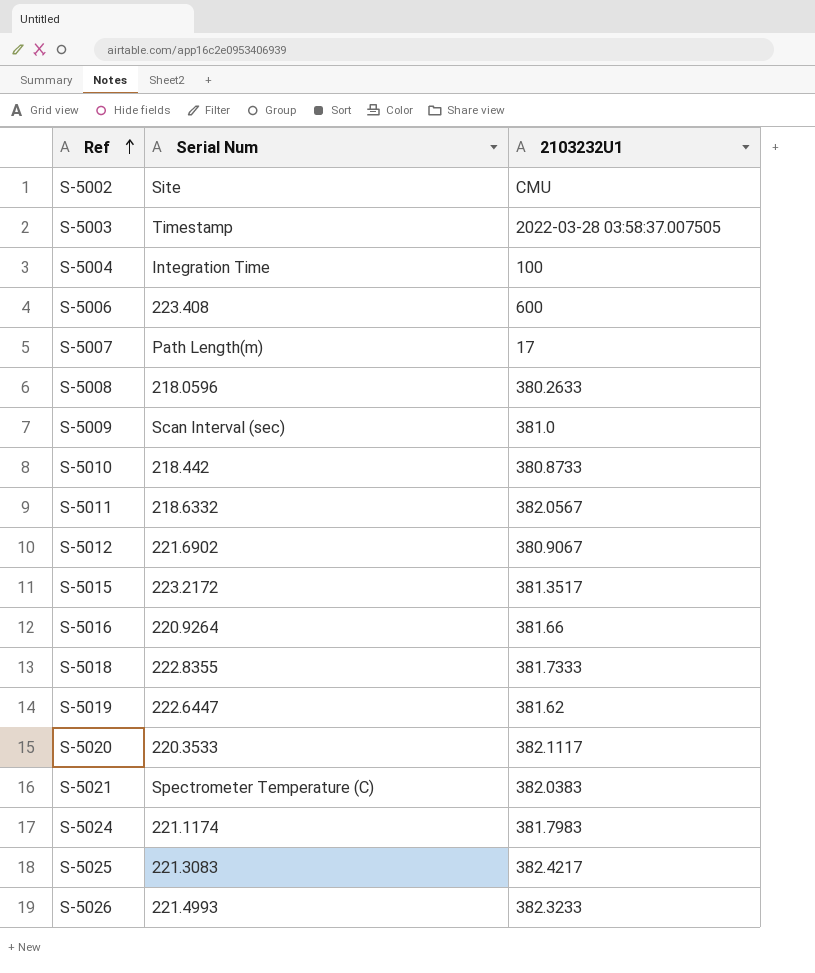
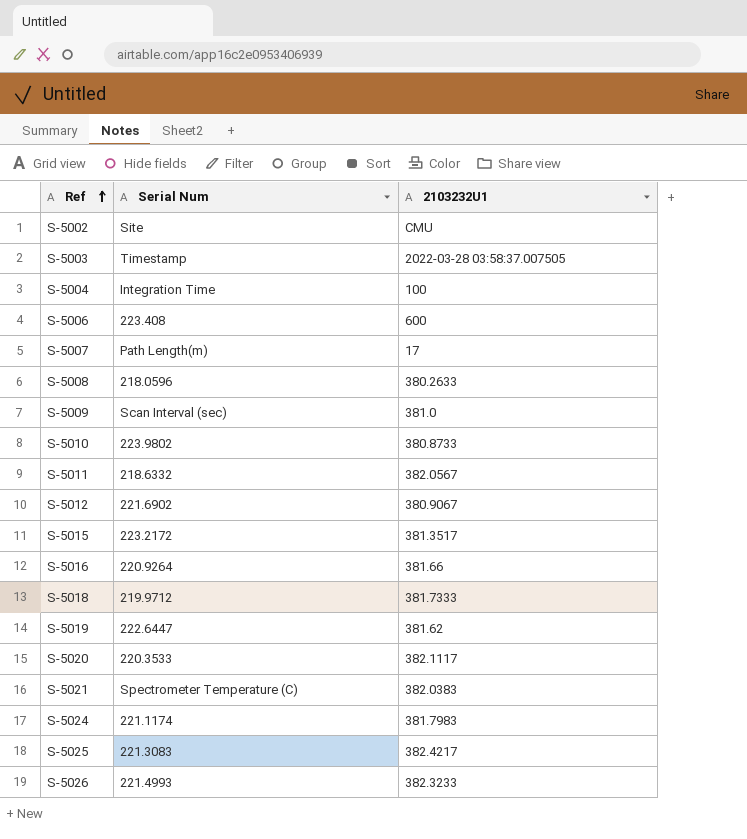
S-5010 | Serial Num: 218.442 -> 223.9802
S-5018 | Serial Num: 222.8355 -> 219.9712

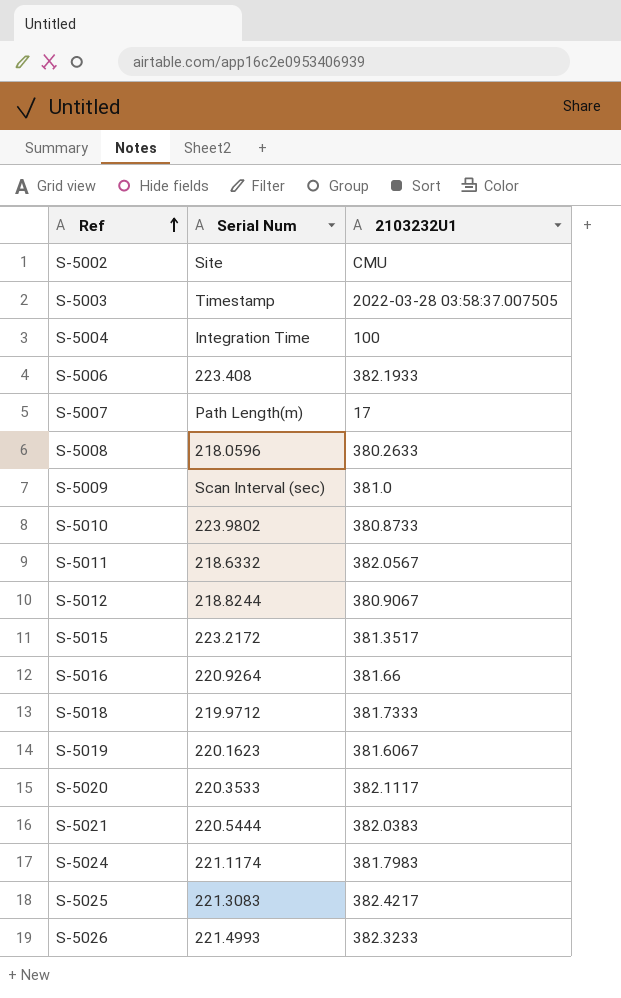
S-5006 | 2103232U1: 600 -> 382.1933
S-5012 | Serial Num: 221.6902 -> 218.8244
S-5019 | Serial Num: 222.6447 -> 220.1623
S-5019 | 2103232U1: 381.62 -> 381.6067
S-5021 | Serial Num: Spectrometer Temperature (C) -> 220.5444

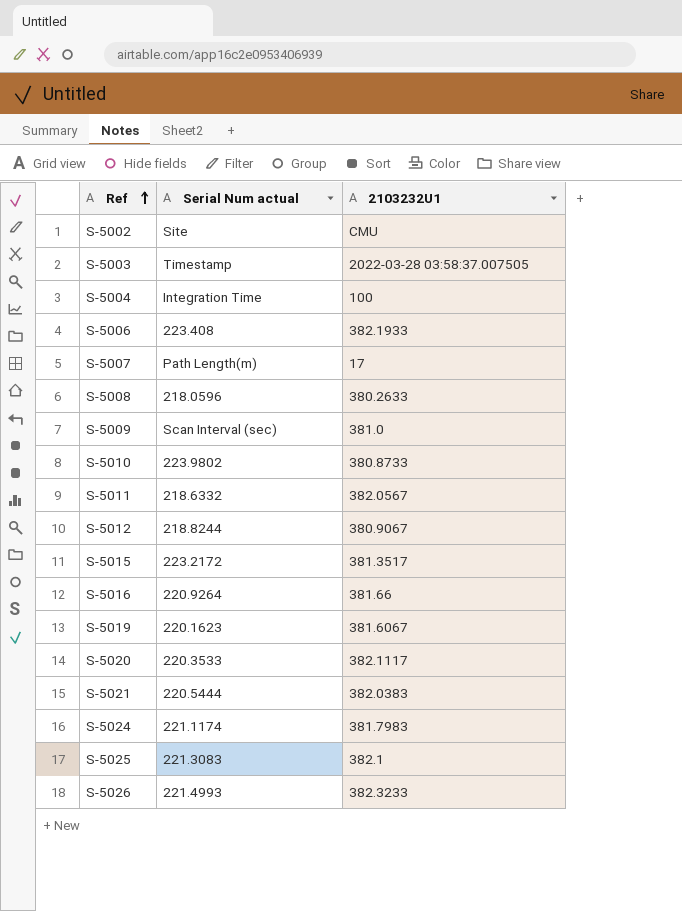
column name: Serial Num -> Serial Num actual
row S-5018: 219.9712 | 381.7333 -> none
S-5025 | 2103232U1: 382.4217 -> 382.1

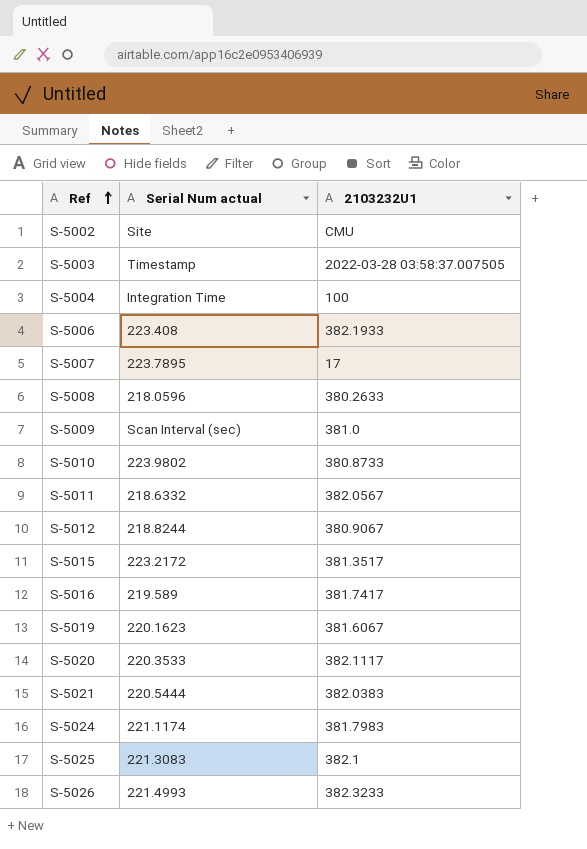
S-5007 | Serial Num actual: Path Length(m) -> 223.7895
S-5016 | Serial Num actual: 220.9264 -> 219.589
S-5016 | 2103232U1: 381.66 -> 381.7417

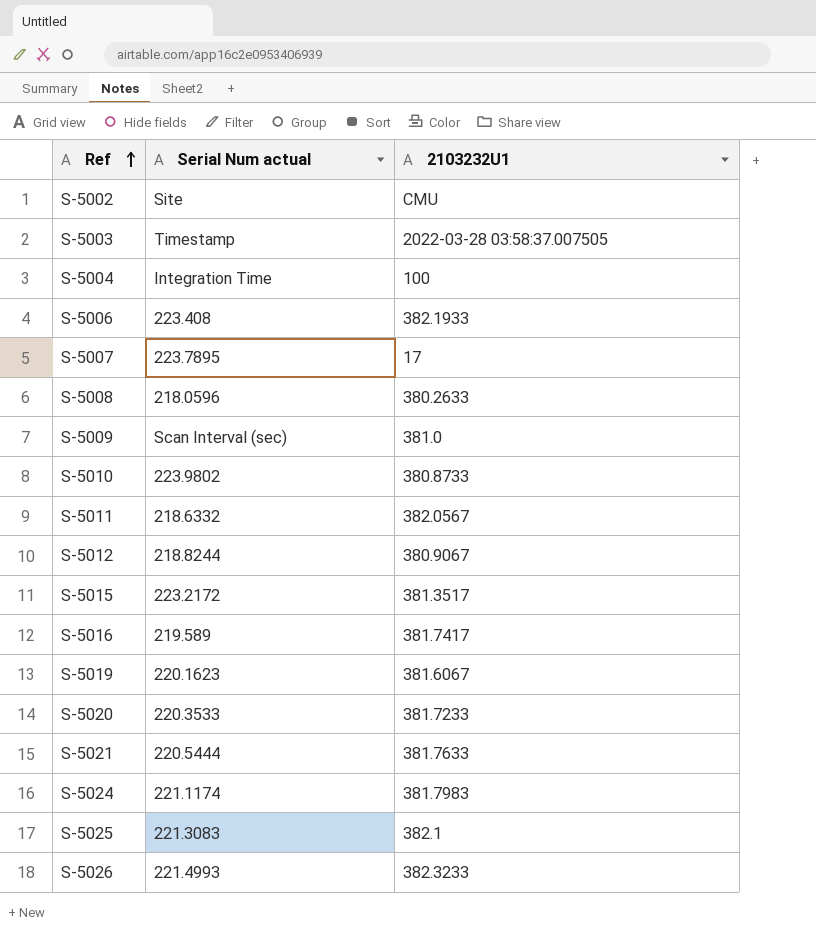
S-5020 | 2103232U1: 382.1117 -> 381.7233
S-5021 | 2103232U1: 382.0383 -> 381.7633

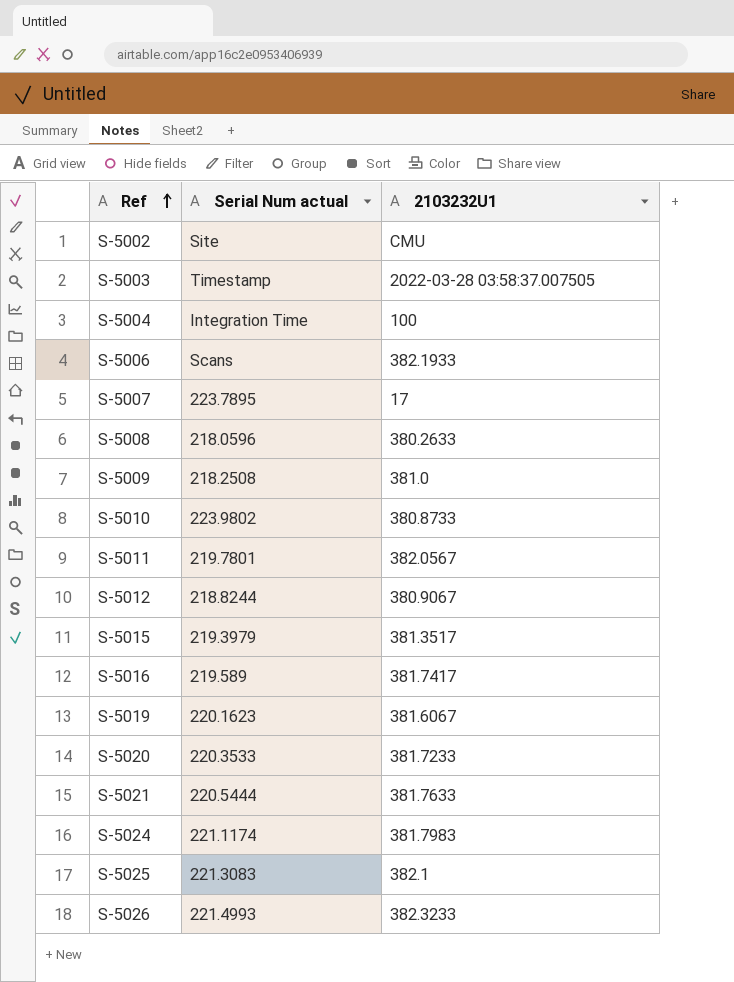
S-5006 | Serial Num actual: 223.408 -> Scans
S-5009 | Serial Num actual: Scan Interval (sec) -> 218.2508
S-5011 | Serial Num actual: 218.6332 -> 219.7801
S-5015 | Serial Num actual: 223.2172 -> 219.3979

